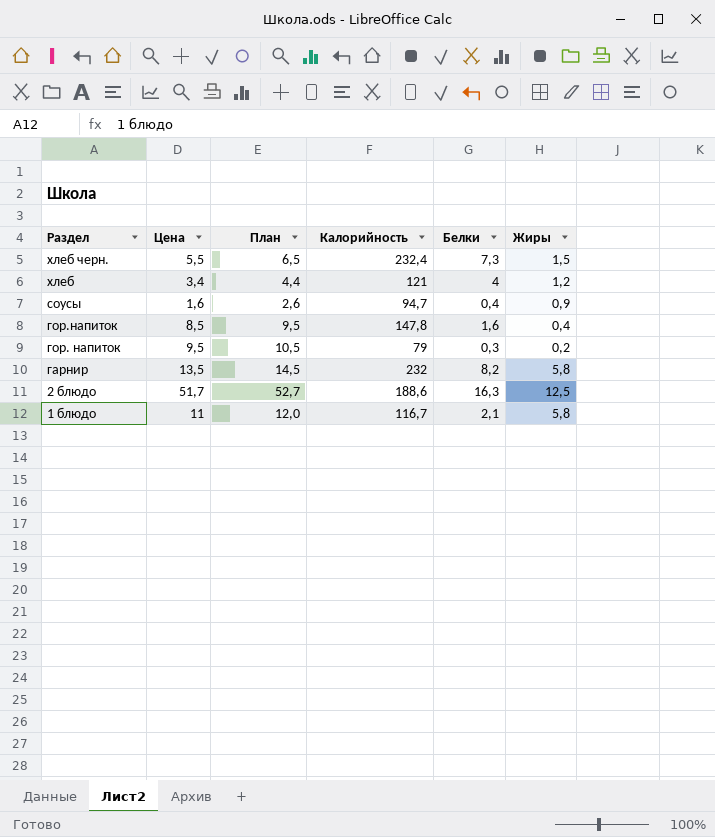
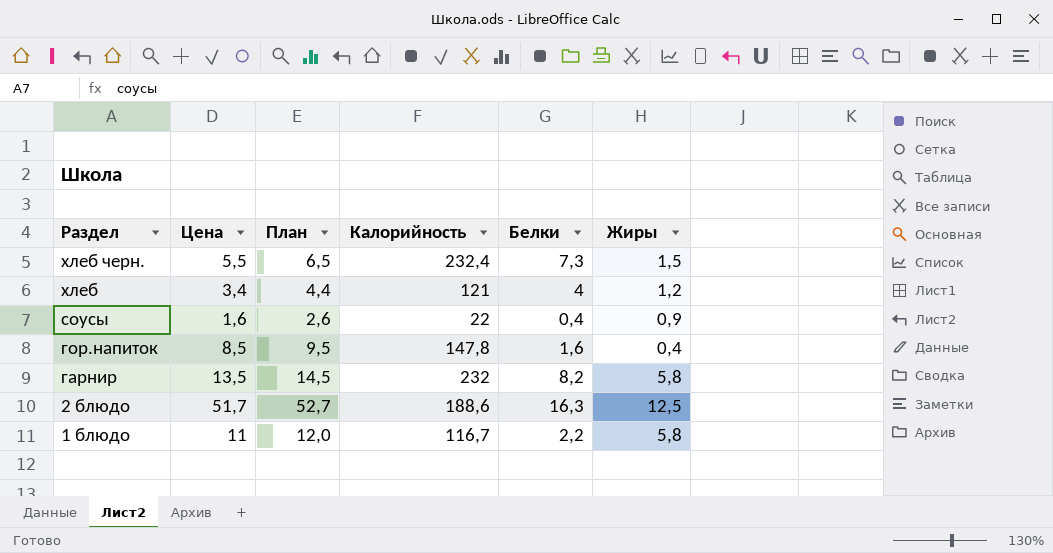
row гор. напиток: 9,5 | 10,5 | 79 | 0,3 | 0,2 -> none
соусы | Калорийность: 94,7 -> 22
1 блюдо | Белки: 2,1 -> 2,2

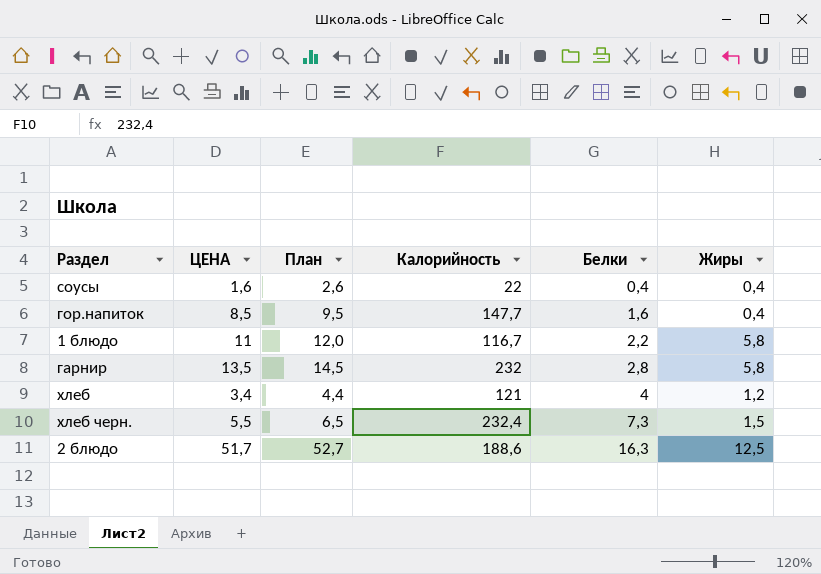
row order: Раздел descending -> Белки ascending
column name: Цена -> ЦЕНА
соусы | Жиры: 0,9 -> 0,4
гор.напиток | Калорийность: 147,8 -> 147,7
гарнир | Белки: 8,2 -> 2,8

